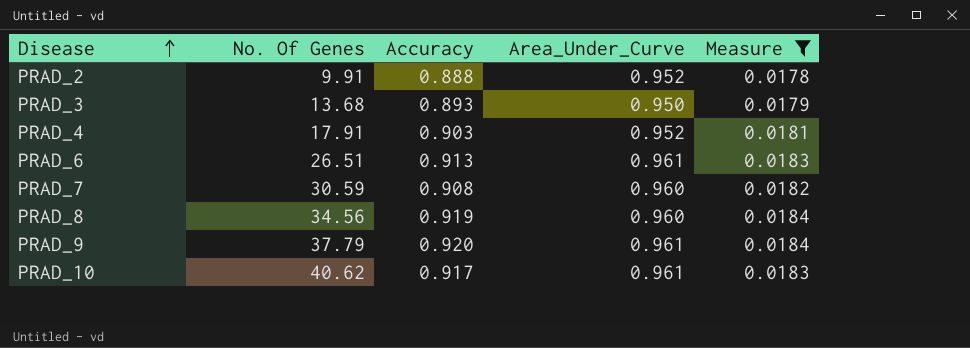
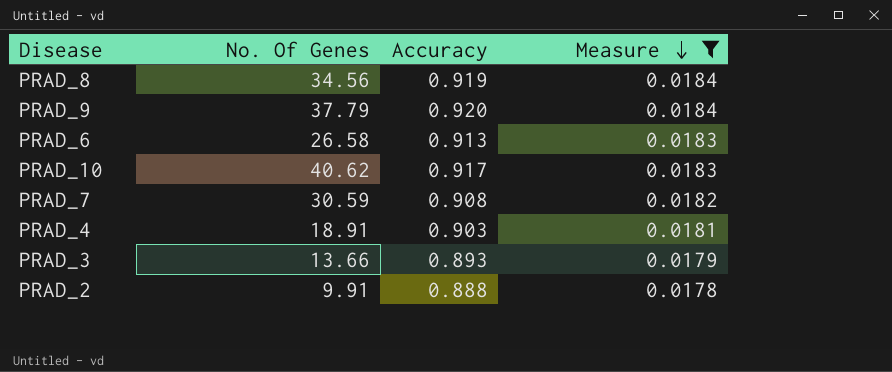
row order: Disease ascending -> Measure descending
column Area_Under_Curve | position: 4 -> none
PRAD_6 | No. Of Genes: 26.51 -> 26.58
PRAD_4 | No. Of Genes: 17.91 -> 18.91
PRAD_3 | No. Of Genes: 13.68 -> 13.66

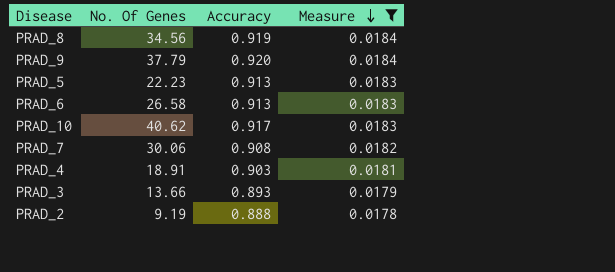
row PRAD_5: none -> 22.23 | 0.913 | 0.0183
PRAD_7 | No. Of Genes: 30.59 -> 30.06
PRAD_2 | No. Of Genes: 9.91 -> 9.19

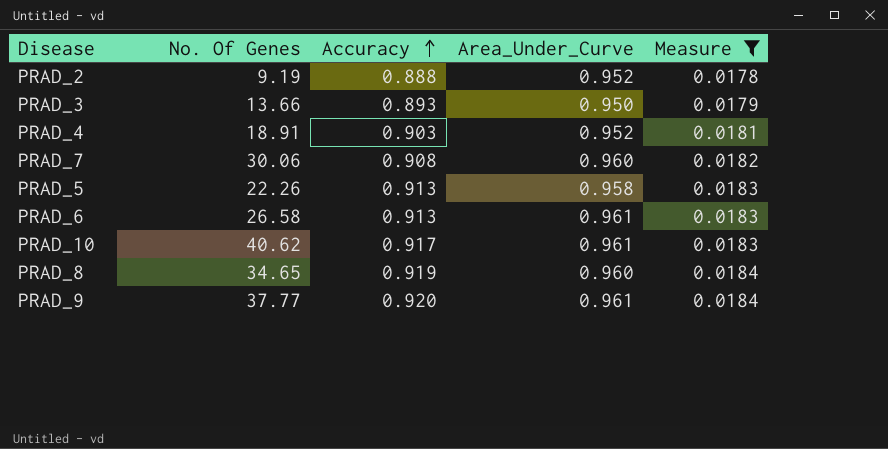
row order: Measure descending -> Accuracy ascending
column Area_Under_Curve | position: none -> 4
PRAD_5 | No. Of Genes: 22.23 -> 22.26
PRAD_8 | No. Of Genes: 34.56 -> 34.65
PRAD_9 | No. Of Genes: 37.79 -> 37.77

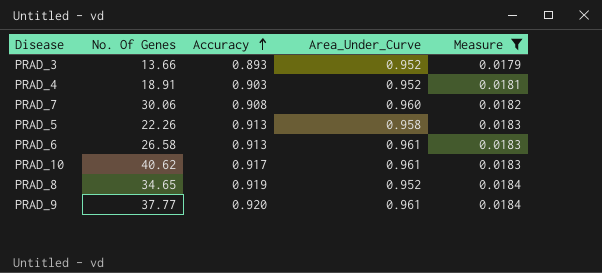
row PRAD_2: 9.19 | 0.888 | 0.952 | 0.0178 -> none
PRAD_3 | Area_Under_Curve: 0.950 -> 0.952
PRAD_8 | Area_Under_Curve: 0.960 -> 0.952

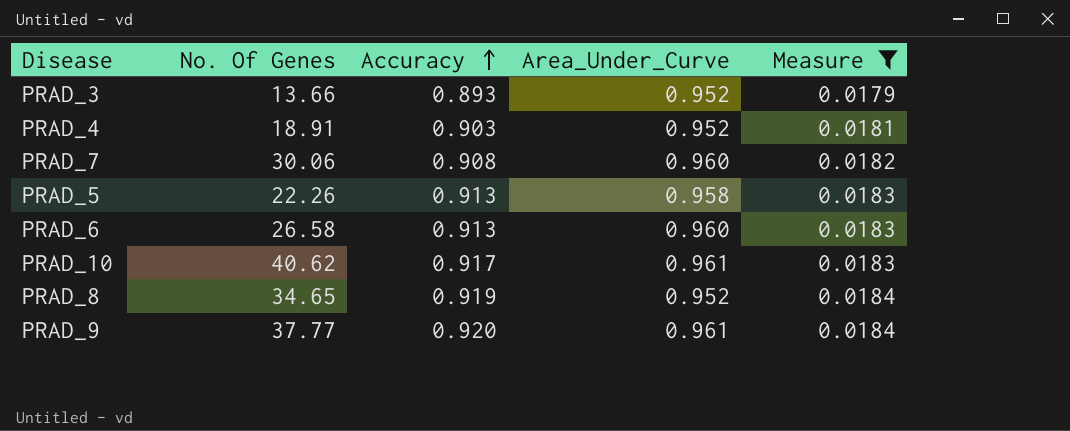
PRAD_6 | Area_Under_Curve: 0.961 -> 0.960

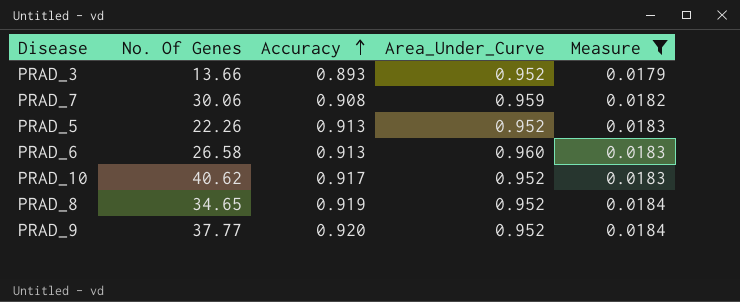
row PRAD_4: 18.91 | 0.903 | 0.952 | 0.0181 -> none
PRAD_7 | Area_Under_Curve: 0.960 -> 0.959
PRAD_5 | Area_Under_Curve: 0.958 -> 0.952
PRAD_10 | Area_Under_Curve: 0.961 -> 0.952
PRAD_9 | Area_Under_Curve: 0.961 -> 0.952

